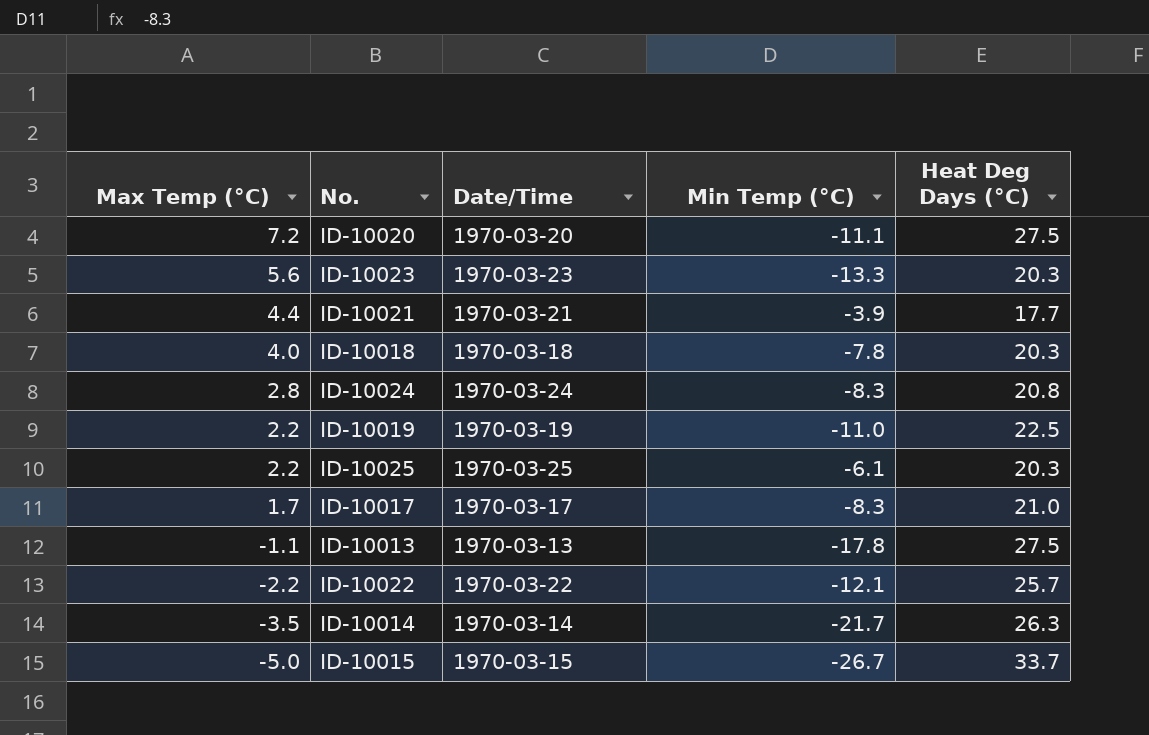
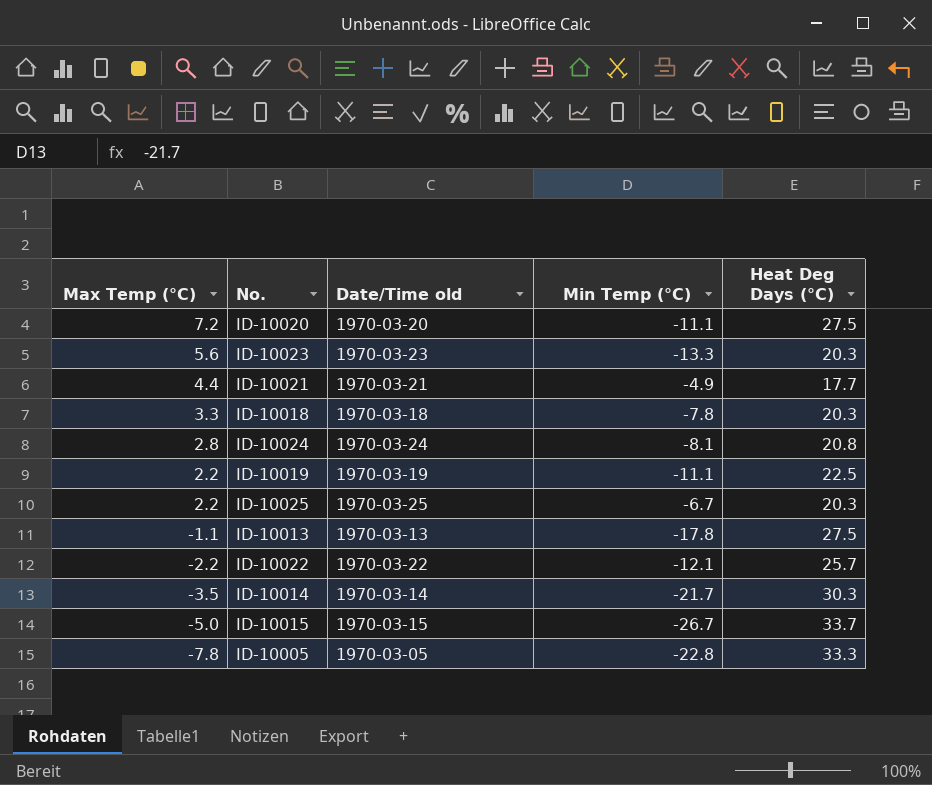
column name: Date/Time -> Date/Time old
row ID-10017: 1.7 | 1970-03-17 | -8.3 | 21.0 -> none
ID-10021 | Min Temp (°C): -3.9 -> -4.9
ID-10018 | Max Temp (°C): 4.0 -> 3.3
ID-10024 | Min Temp (°C): -8.3 -> -8.1
ID-10019 | Min Temp (°C): -11.0 -> -11.1
ID-10025 | Min Temp (°C): -6.1 -> -6.7
ID-10014 | Heat Deg Days (°C): 26.3 -> 30.3
row ID-10005: none -> -7.8 | 1970-03-05 | -22.8 | 33.3

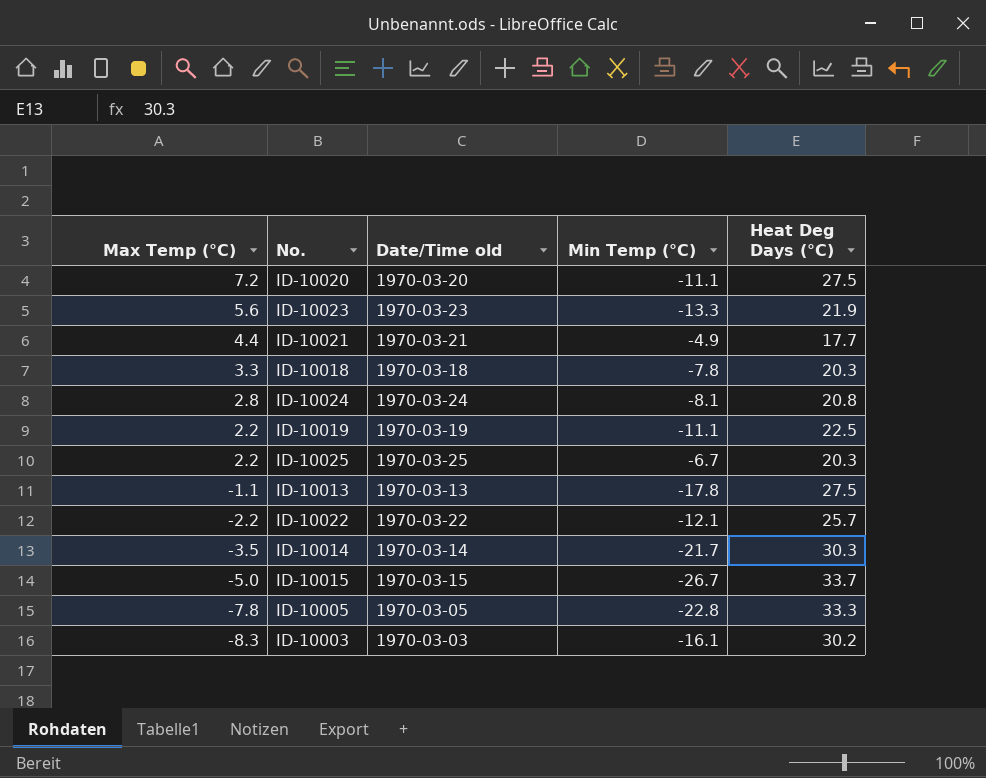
ID-10023 | Heat Deg Days (°C): 20.3 -> 21.9
row ID-10003: none -> -8.3 | 1970-03-03 | -16.1 | 30.2

